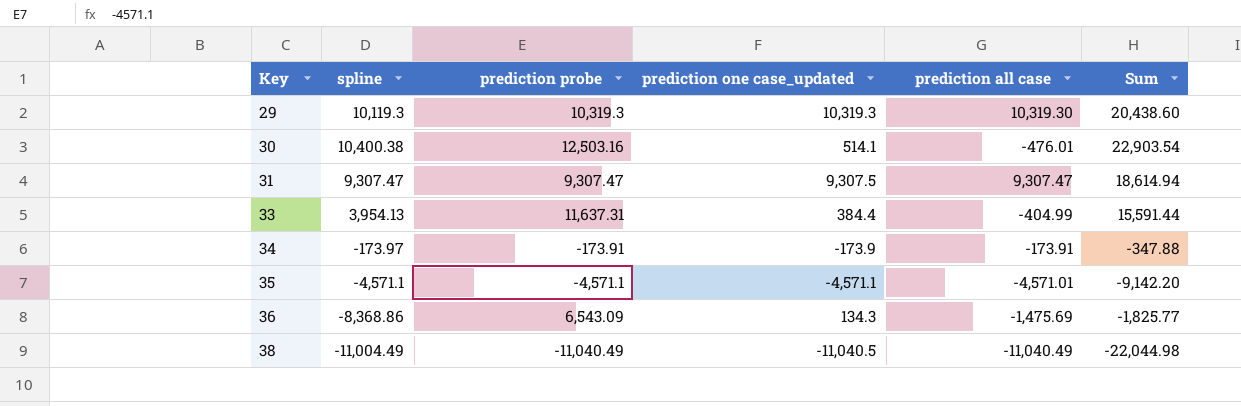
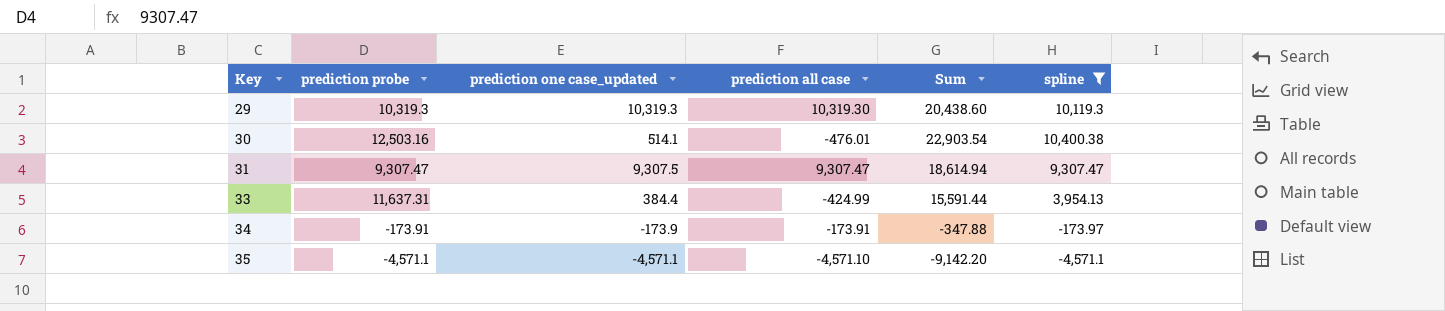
filter: none -> spline >= -4,571.1
column spline | position: 2 -> 6
33 | prediction all case: -404.99 -> -424.99
35 | prediction all case: -4,571.01 -> -4,571.10

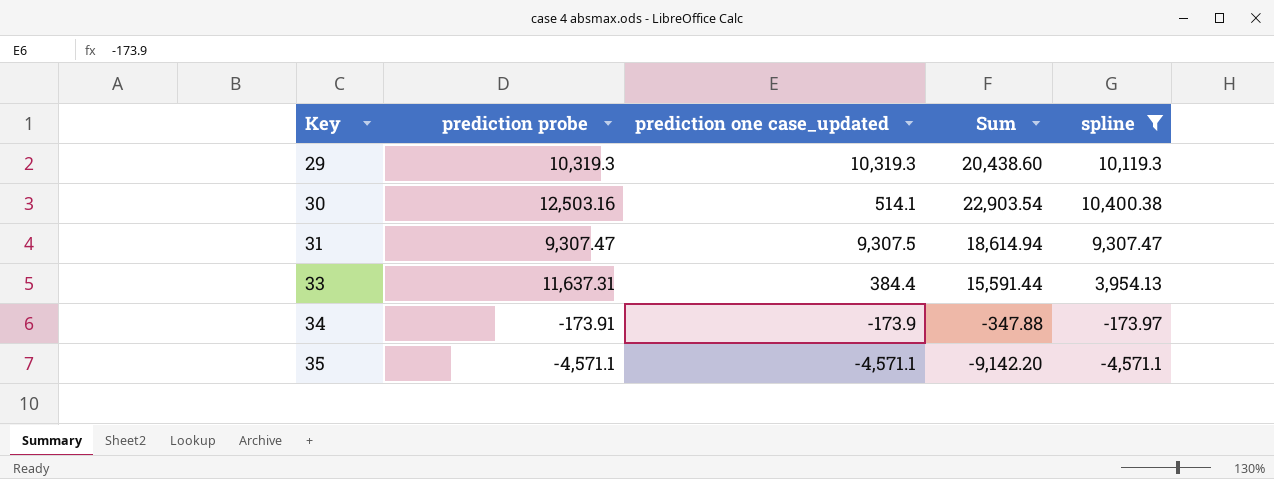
column prediction all case | position: 4 -> none

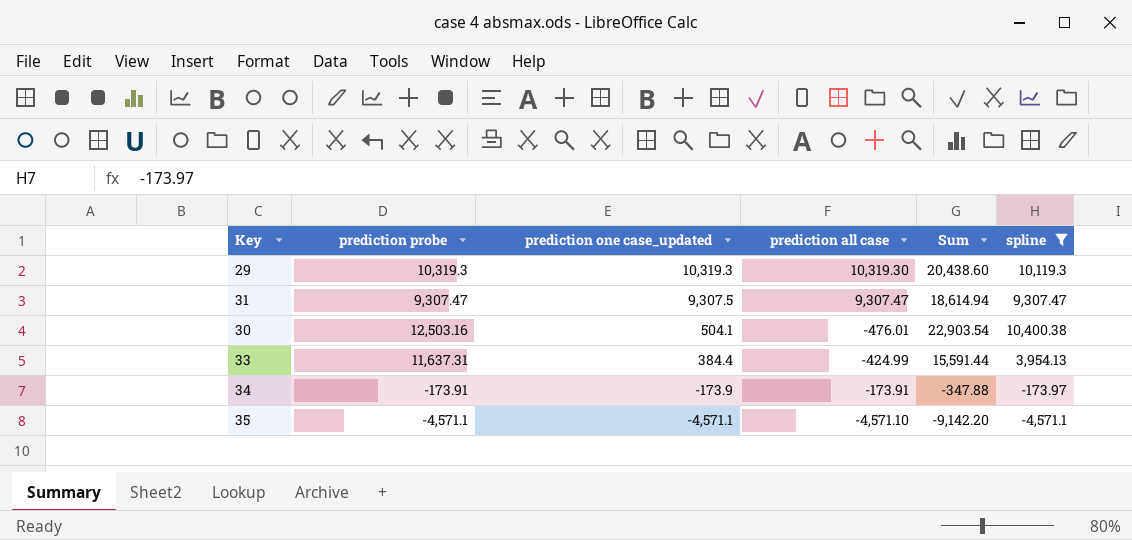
row order: Key ascending -> prediction one case_updated descending
column prediction all case | position: none -> 4
30 | prediction one case_updated: 514.1 -> 504.1

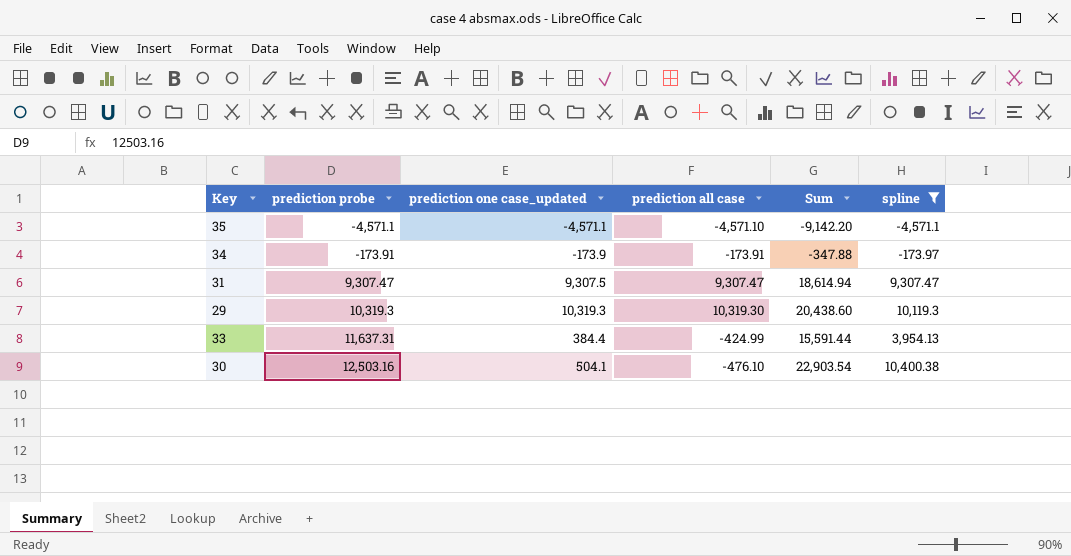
row order: prediction one case_updated descending -> prediction probe ascending
30 | prediction all case: -476.01 -> -476.10

